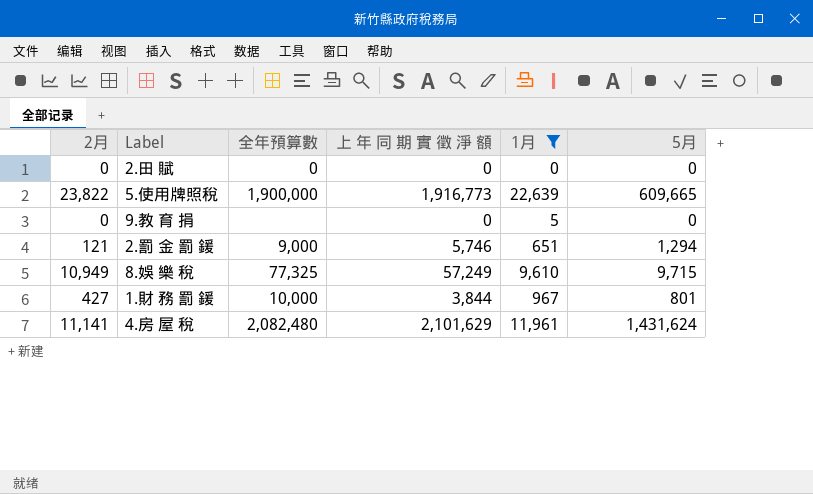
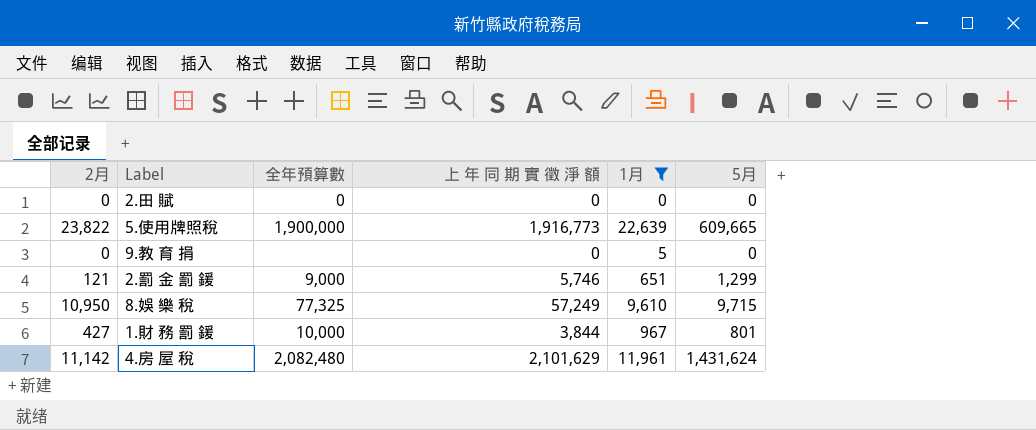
2.罰 金 罰 鍰 | 5月: 1,294 -> 1,299
8.娛 樂 稅 | 2月: 10,949 -> 10,950
4.房 屋 稅 | 2月: 11,141 -> 11,142

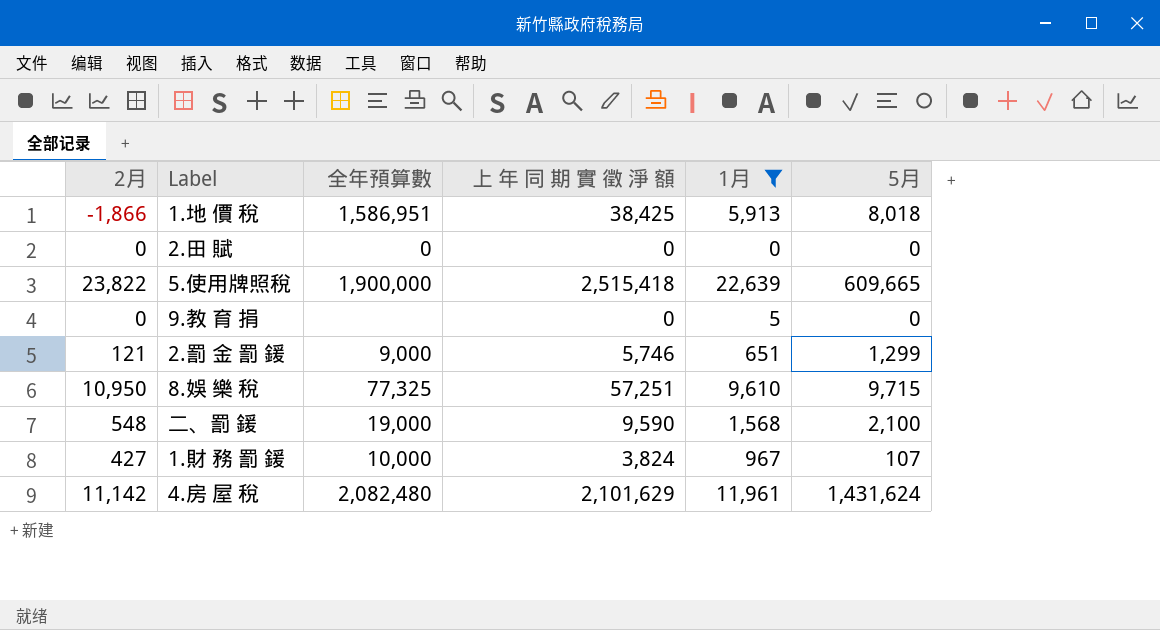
row 1.地 價 稅: none -> -1,866 | 1,586,951 | 38,425 | 5,913 | 8,018
5.使用牌照稅 | 上 年 同 期 實 徵 淨 額: 1,916,773 -> 2,515,418
8.娛 樂 稅 | 上 年 同 期 實 徵 淨 額: 57,249 -> 57,251
row 二、罰 鍰: none -> 548 | 19,000 | 9,590 | 1,568 | 2,100
1.財 務 罰 鍰 | 上 年 同 期 實 徵 淨 額: 3,844 -> 3,824
1.財 務 罰 鍰 | 5月: 801 -> 107

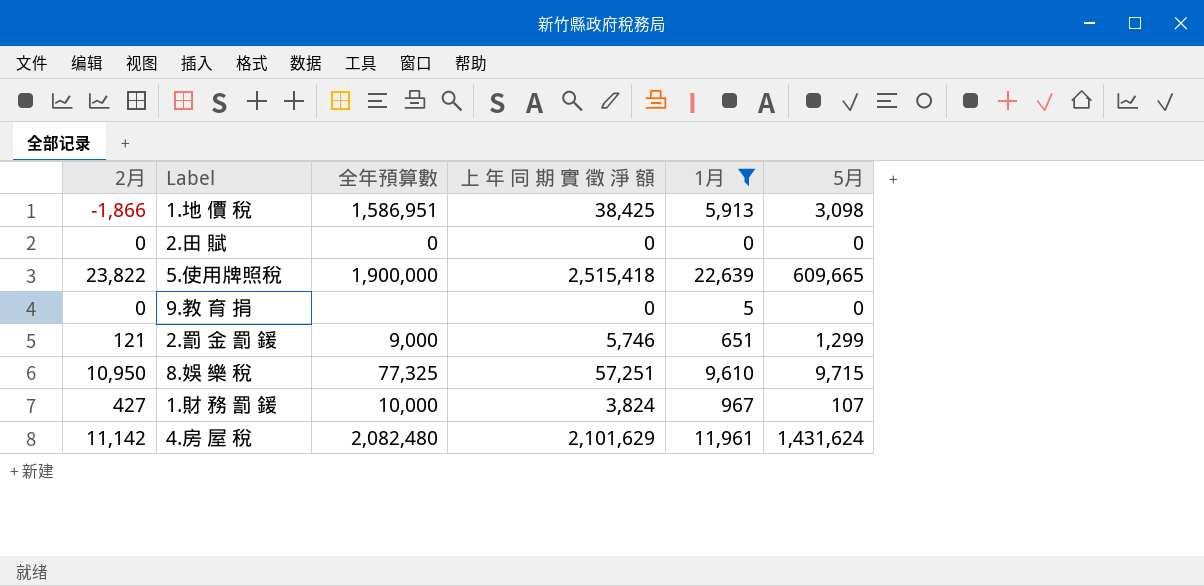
row 二、罰 鍰: 548 | 19,000 | 9,590 | 1,568 | 2,100 -> none
1.地 價 稅 | 5月: 8,018 -> 3,098

